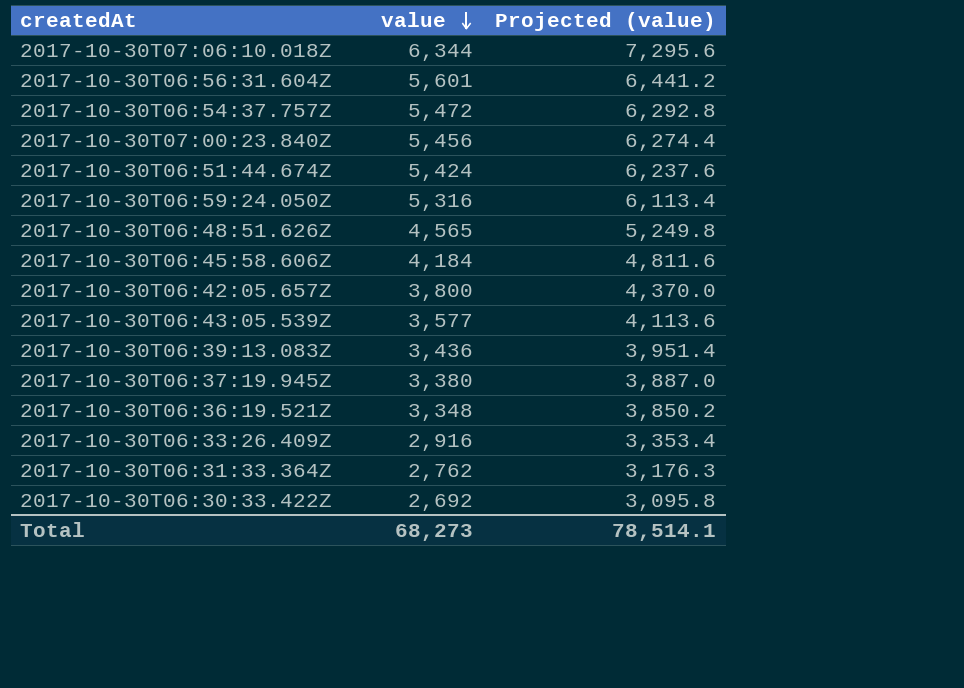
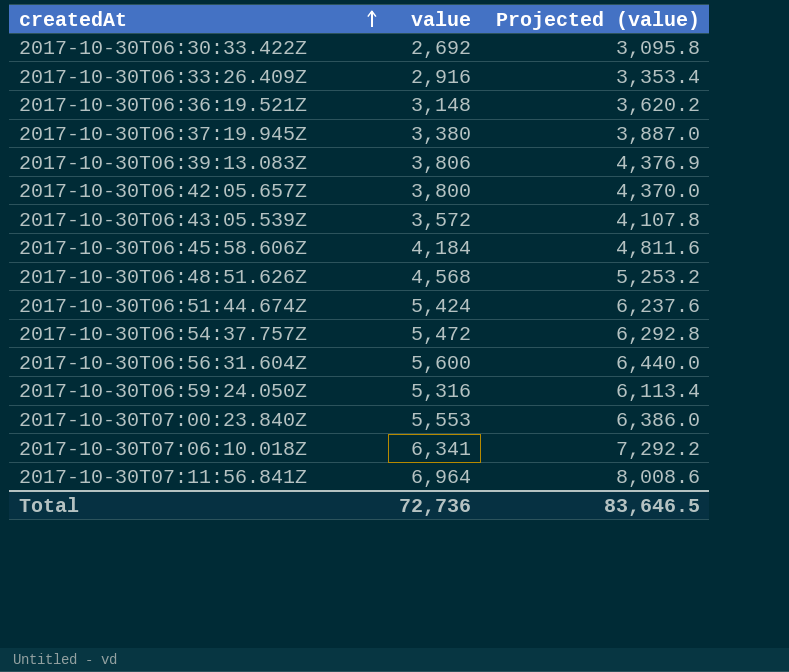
row order: value descending -> createdAt ascending
row 2017-10-30T06:31:33.364Z: 2,762 | 3,176.3 -> none
2017-10-30T06:36:19.521Z | value: 3,348 -> 3,148
2017-10-30T06:36:19.521Z | Projected (value): 3,850.2 -> 3,620.2
2017-10-30T06:39:13.083Z | value: 3,436 -> 3,806
2017-10-30T06:39:13.083Z | Projected (value): 3,951.4 -> 4,376.9
2017-10-30T06:43:05.539Z | value: 3,577 -> 3,572
2017-10-30T06:43:05.539Z | Projected (value): 4,113.6 -> 4,107.8
2017-10-30T06:48:51.626Z | value: 4,565 -> 4,568
2017-10-30T06:48:51.626Z | Projected (value): 5,249.8 -> 5,253.2
2017-10-30T06:56:31.604Z | value: 5,601 -> 5,600
2017-10-30T06:56:31.604Z | Projected (value): 6,441.2 -> 6,440.0
2017-10-30T07:00:23.840Z | value: 5,456 -> 5,553
2017-10-30T07:00:23.840Z | Projected (value): 6,274.4 -> 6,386.0
2017-10-30T07:06:10.018Z | value: 6,344 -> 6,341
2017-10-30T07:06:10.018Z | Projected (value): 7,295.6 -> 7,292.2
row 2017-10-30T07:11:56.841Z: none -> 6,964 | 8,008.6
Total | value: 68,273 -> 72,736
Total | Projected (value): 78,514.1 -> 83,646.5

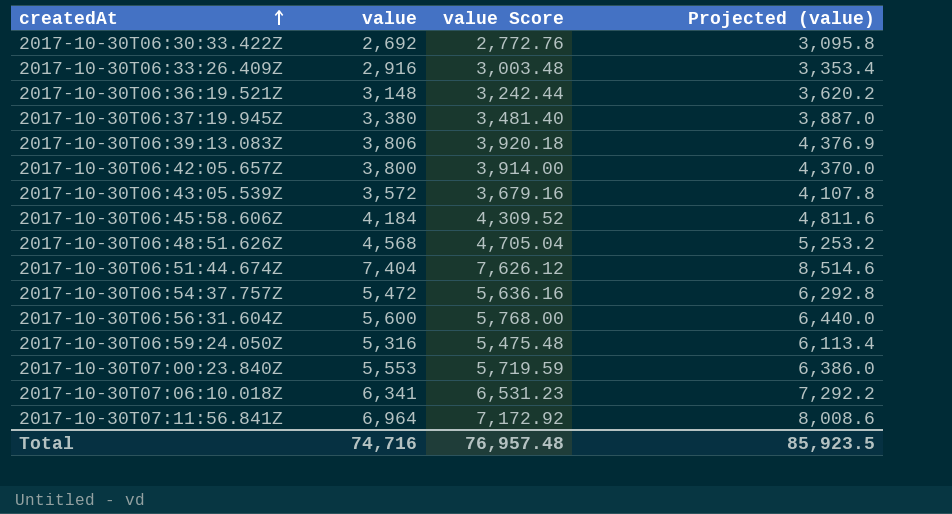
column value Score | formula: none -> [value] * 1.03
2017-10-30T06:51:44.674Z | value: 5,424 -> 7,404
2017-10-30T06:51:44.674Z | Projected (value): 6,237.6 -> 8,514.6
Total | value: 72,736 -> 74,716
Total | Projected (value): 83,646.5 -> 85,923.5

